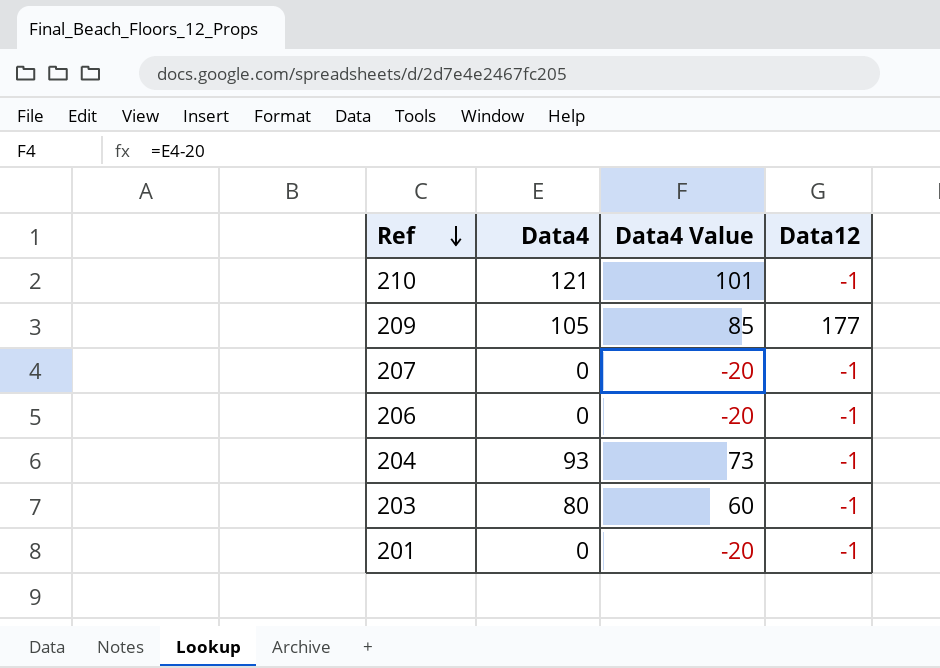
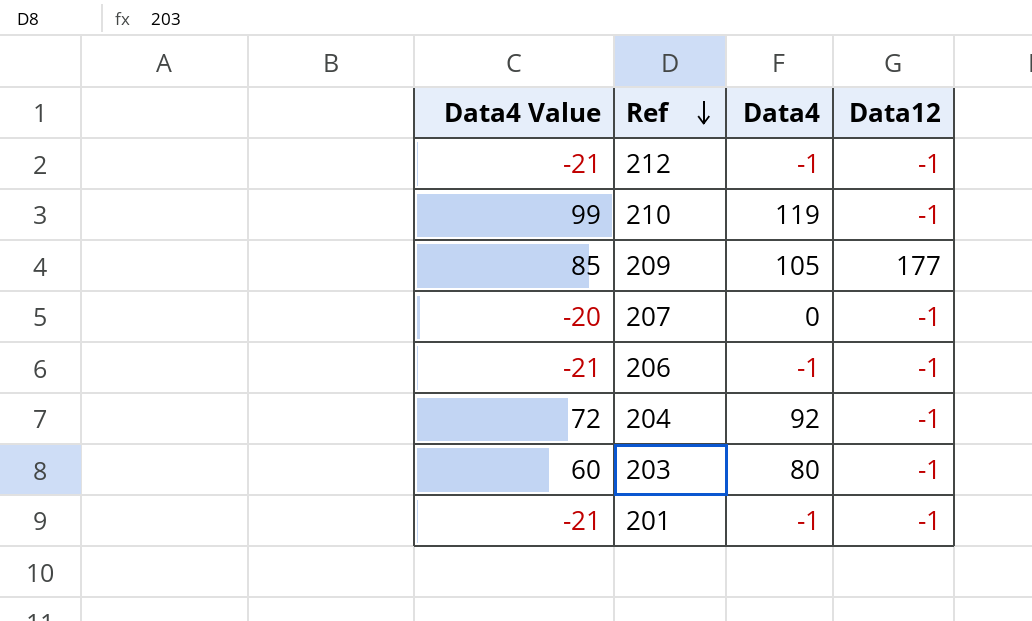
column Data4 Value | position: 3 -> 1
row 212: none -> -21 | -1 | -1
210 | Data4 Value: 101 -> 99
210 | Data4: 121 -> 119
206 | Data4 Value: -20 -> -21
206 | Data4: 0 -> -1
204 | Data4 Value: 73 -> 72
204 | Data4: 93 -> 92
201 | Data4 Value: -20 -> -21
201 | Data4: 0 -> -1

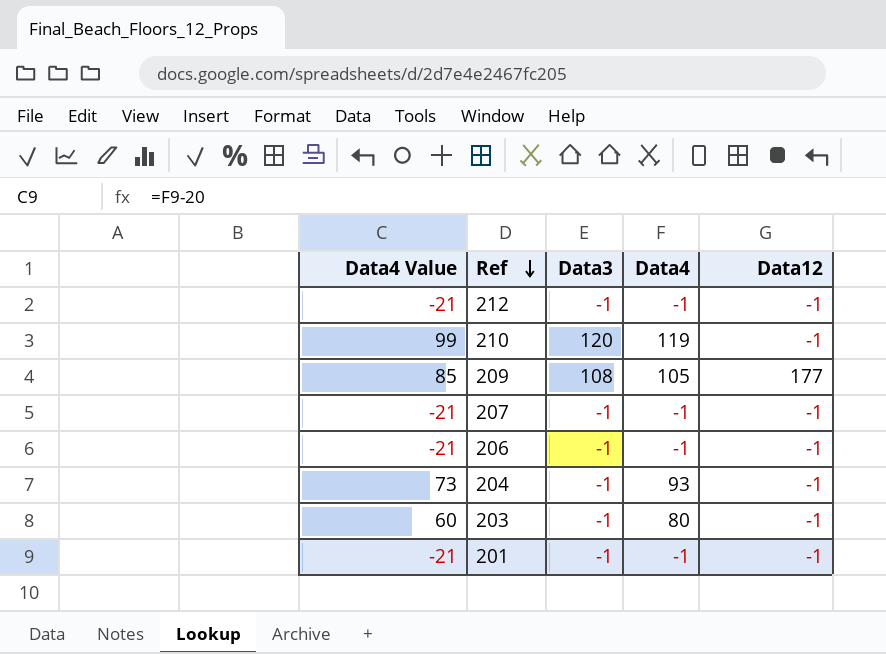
column Data3 | position: none -> 3
207 | Data4 Value: -20 -> -21
207 | Data4: 0 -> -1
204 | Data4 Value: 72 -> 73
204 | Data4: 92 -> 93

